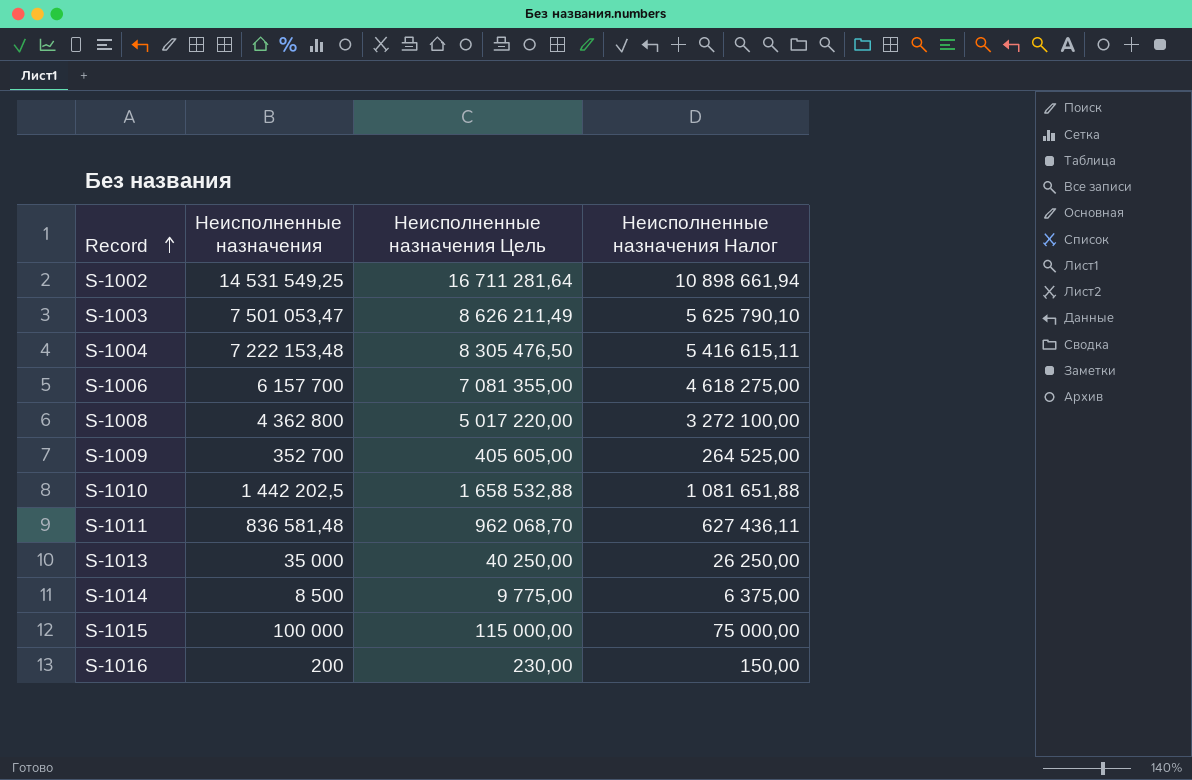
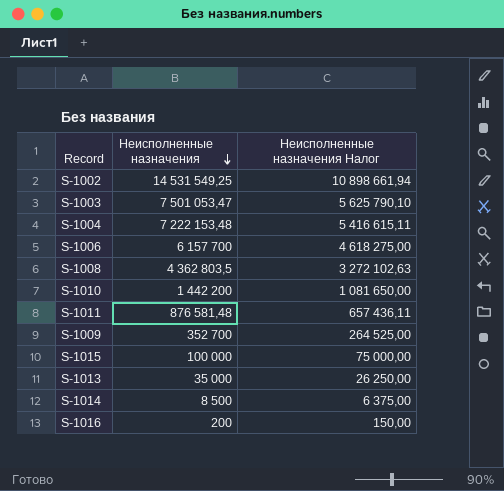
row order: Record ascending -> Неисполненные назначения descending
column Неисполненные назначения Цель | formula: [Неисполненные назначения] * 1,15 -> none
S-1008 | Неисполненные назначения: 4 362 800 -> 4 362 803,5
S-1008 | Неисполненные назначения Налог: 3 272 100,00 -> 3 272 102,63
S-1010 | Неисполненные назначения: 1 442 202,5 -> 1 442 200
S-1010 | Неисполненные назначения Налог: 1 081 651,88 -> 1 081 650,00
S-1011 | Неисполненные назначения: 836 581,48 -> 876 581,48
S-1011 | Неисполненные назначения Налог: 627 436,11 -> 657 436,11

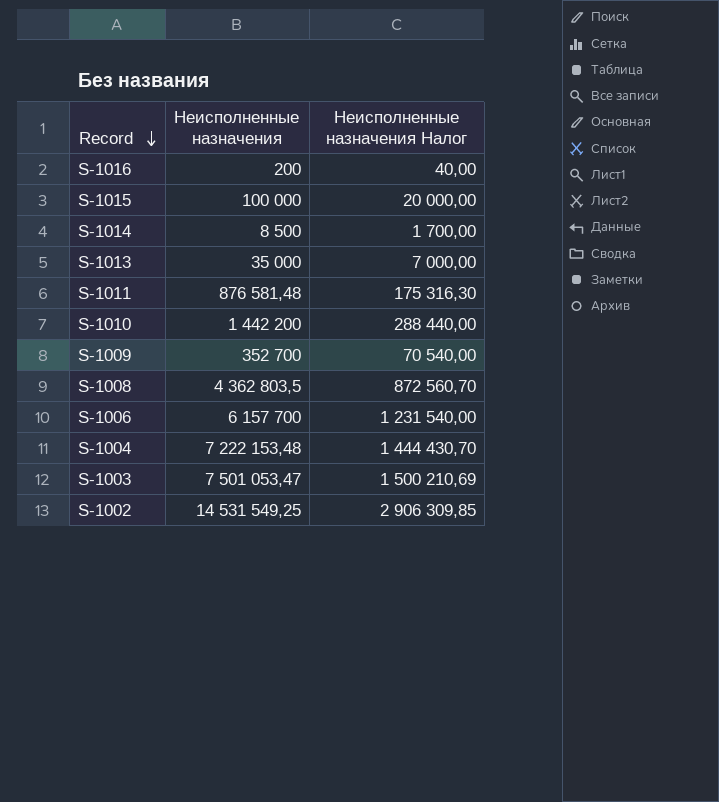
row order: Неисполненные назначения descending -> Record descending
column Неисполненные назначения Налог | formula: [Неисполненные назначения] * 0,75 -> [Неисполненные назначения] * 0,2

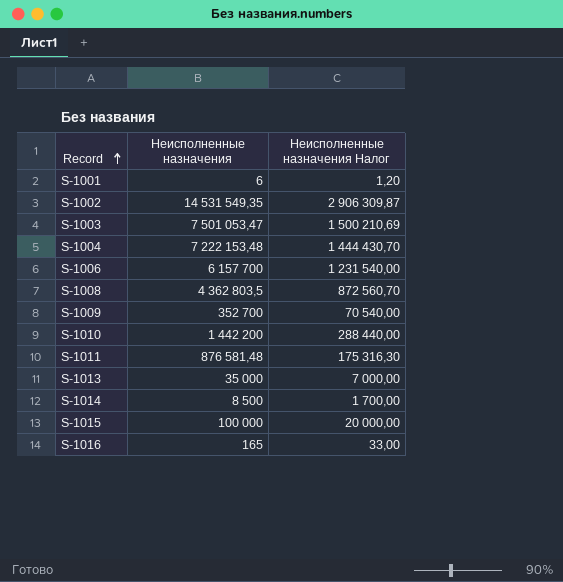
row order: Record descending -> Record ascending
row S-1001: none -> 6 | 1,20
S-1002 | Неисполненные назначения: 14 531 549,25 -> 14 531 549,35
S-1002 | Неисполненные назначения Налог: 2 906 309,85 -> 2 906 309,87
S-1016 | Неисполненные назначения: 200 -> 165
S-1016 | Неисполненные назначения Налог: 40,00 -> 33,00

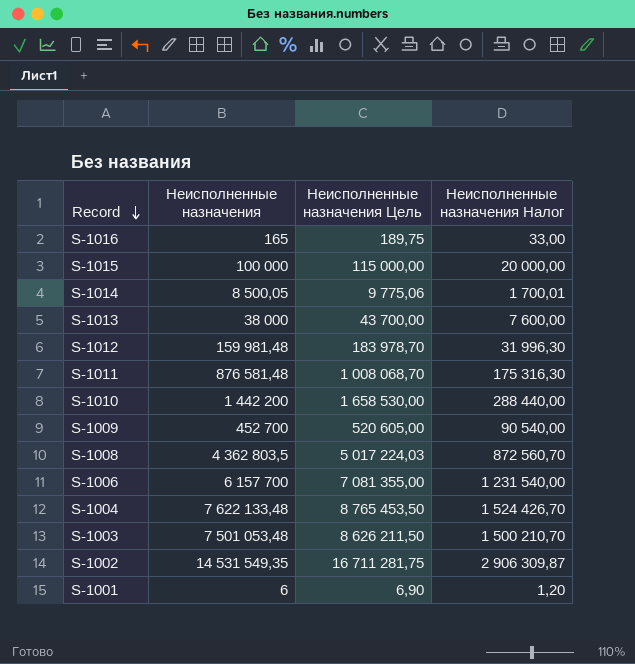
row order: Record ascending -> Record descending
column Неисполненные назначения Цель | formula: none -> [Неисполненные назначения] * 1,15
S-1014 | Неисполненные назначения: 8 500 -> 8 500,05
S-1014 | Неисполненные назначения Налог: 1 700,00 -> 1 700,01
S-1013 | Неисполненные назначения: 35 000 -> 38 000
S-1013 | Неисполненные назначения Налог: 7 000,00 -> 7 600,00
row S-1012: none -> 159 981,48 | 183 978,70 | 31 996,30
S-1009 | Неисполненные назначения: 352 700 -> 452 700
S-1009 | Неисполненные назначения Налог: 70 540,00 -> 90 540,00
S-1004 | Неисполненные назначения: 7 222 153,48 -> 7 622 133,48
S-1004 | Неисполненные назначения Налог: 1 444 430,70 -> 1 524 426,70
S-1003 | Неисполненные назначения: 7 501 053,47 -> 7 501 053,48
S-1003 | Неисполненные назначения Налог: 1 500 210,69 -> 1 500 210,70

